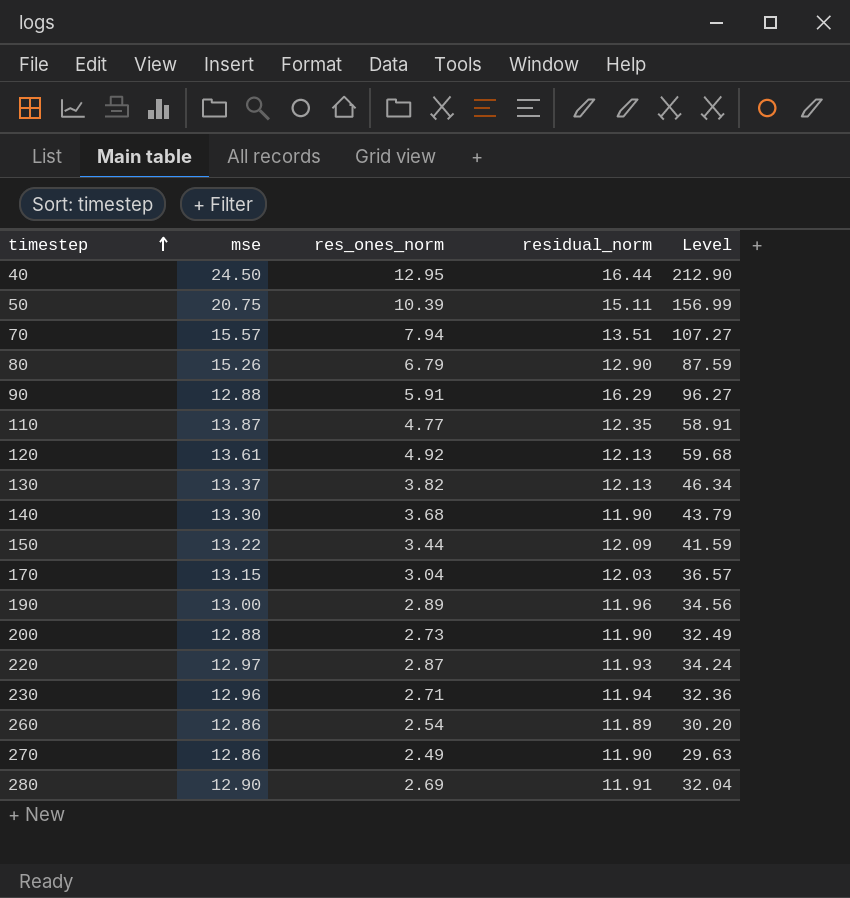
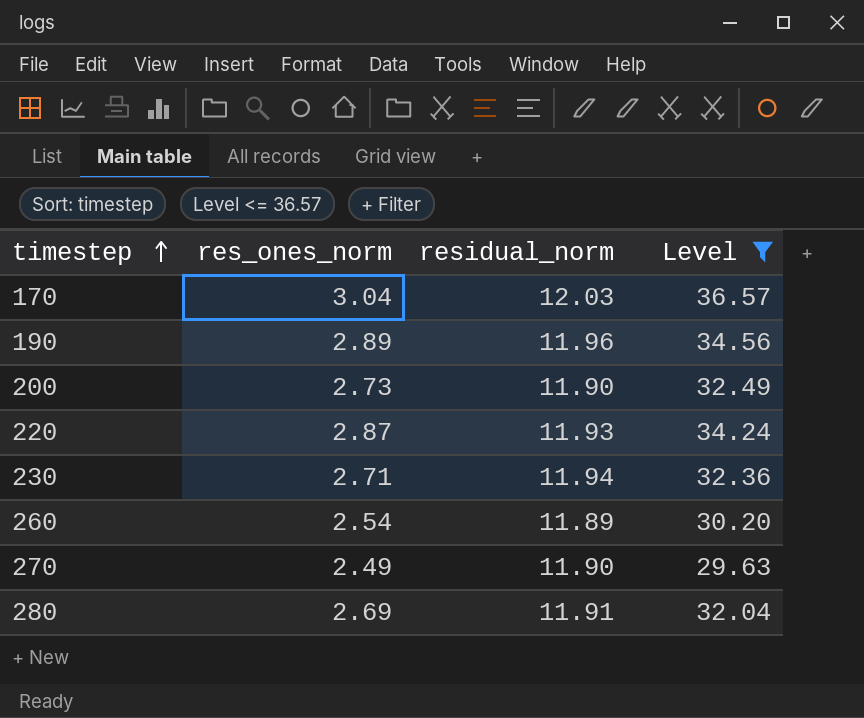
filter: none -> Level <= 36.57
column mse | position: 2 -> none

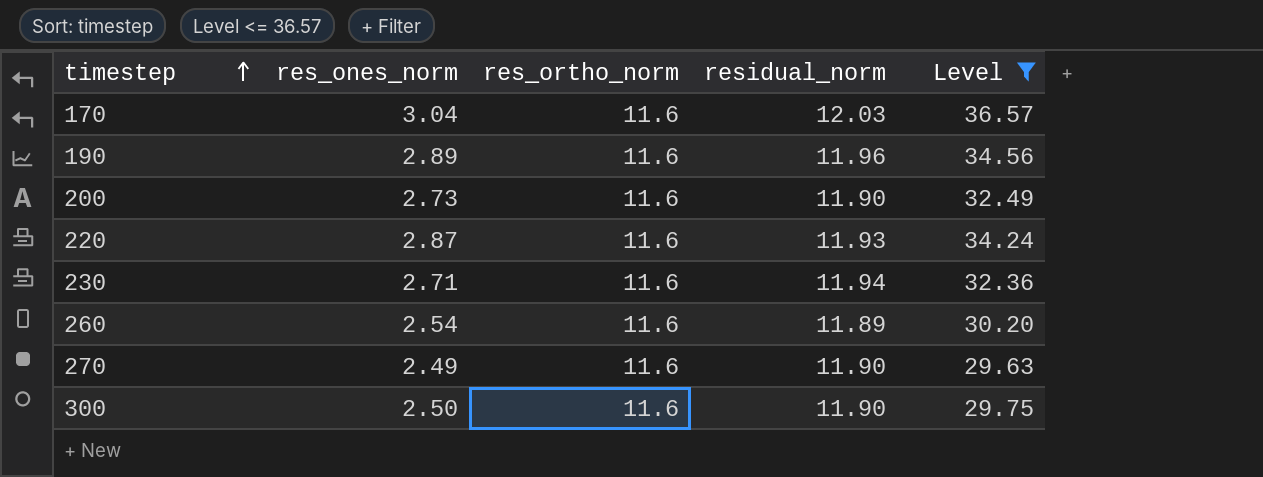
column res_ortho_norm | position: none -> 3
row 280: 2.69 | 11.91 | 32.04 -> none
row 300: none -> 2.50 | 11.6 | 11.90 | 29.75

